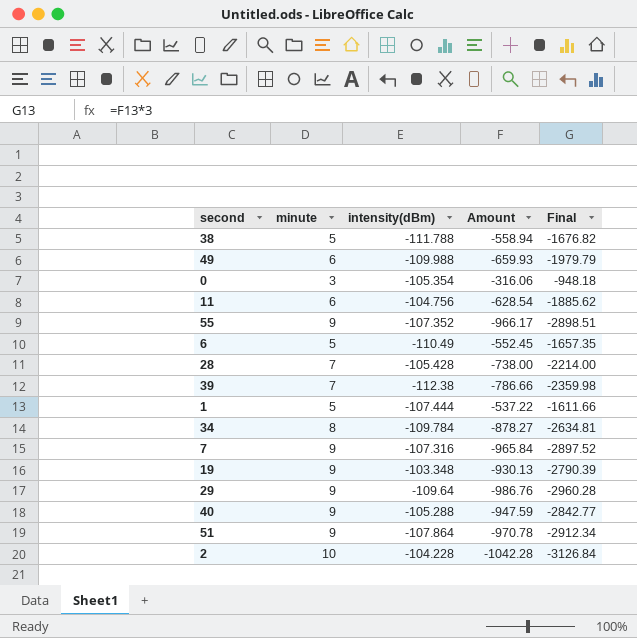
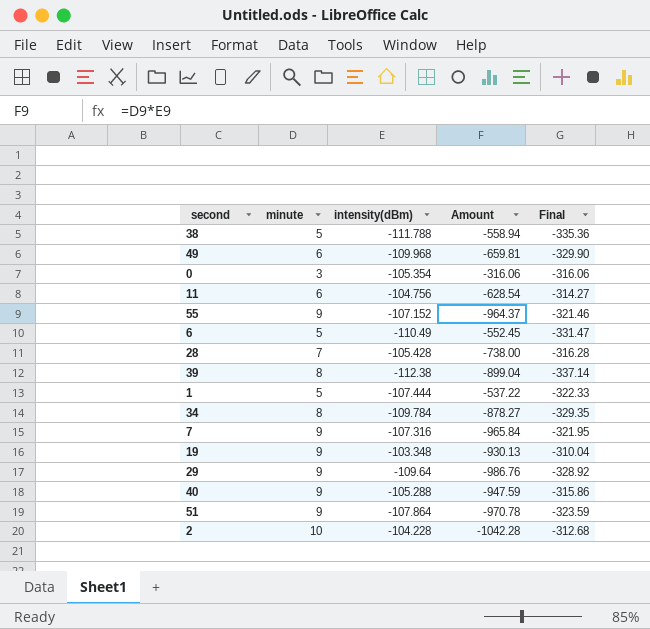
column Final | formula: [Amount] * 3 -> [intensity(dBm)] * 3
49 | intensity(dBm): -109.988 -> -109.968
49 | Amount: -659.93 -> -659.81
55 | intensity(dBm): -107.352 -> -107.152
55 | Amount: -966.17 -> -964.37
39 | minute: 7 -> 8
39 | Amount: -786.66 -> -899.04

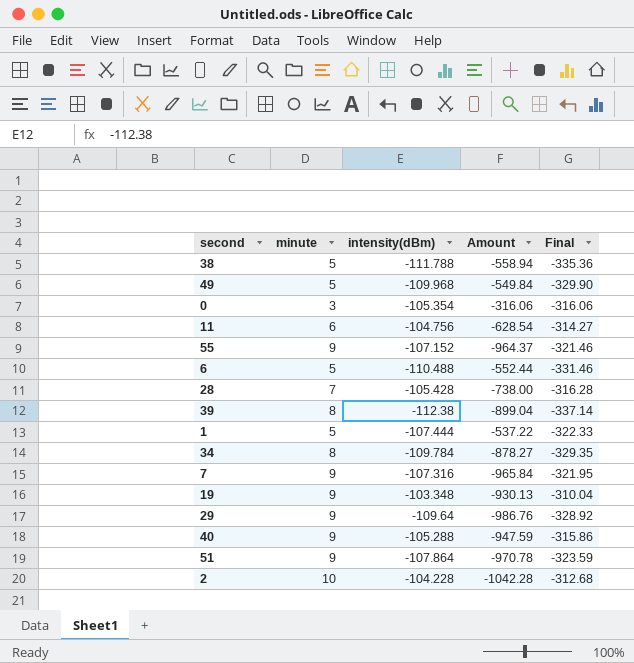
49 | minute: 6 -> 5
49 | Amount: -659.81 -> -549.84
6 | intensity(dBm): -110.49 -> -110.488
6 | Amount: -552.45 -> -552.44
6 | Final: -331.47 -> -331.46

